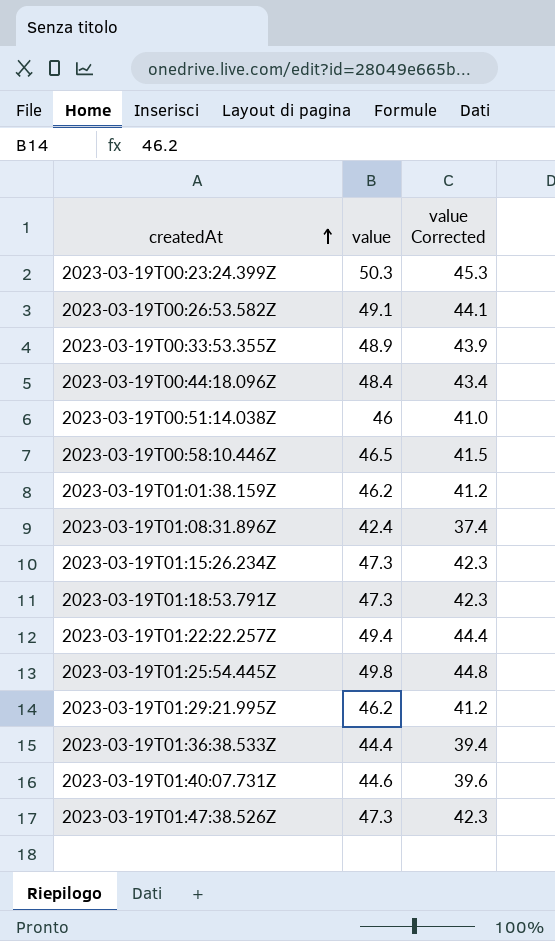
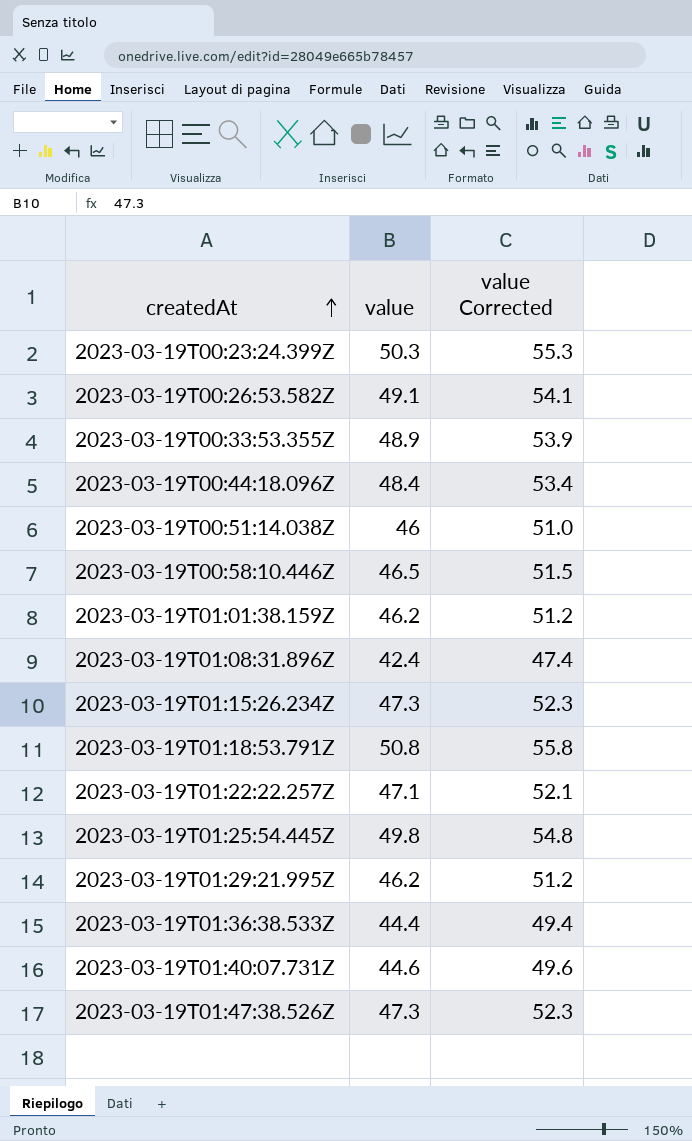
column value Corrected | formula: [value] - 5 -> [value] + 5
2023-03-19T01:18:53.791Z | value: 47.3 -> 50.8
2023-03-19T01:22:22.257Z | value: 49.4 -> 47.1

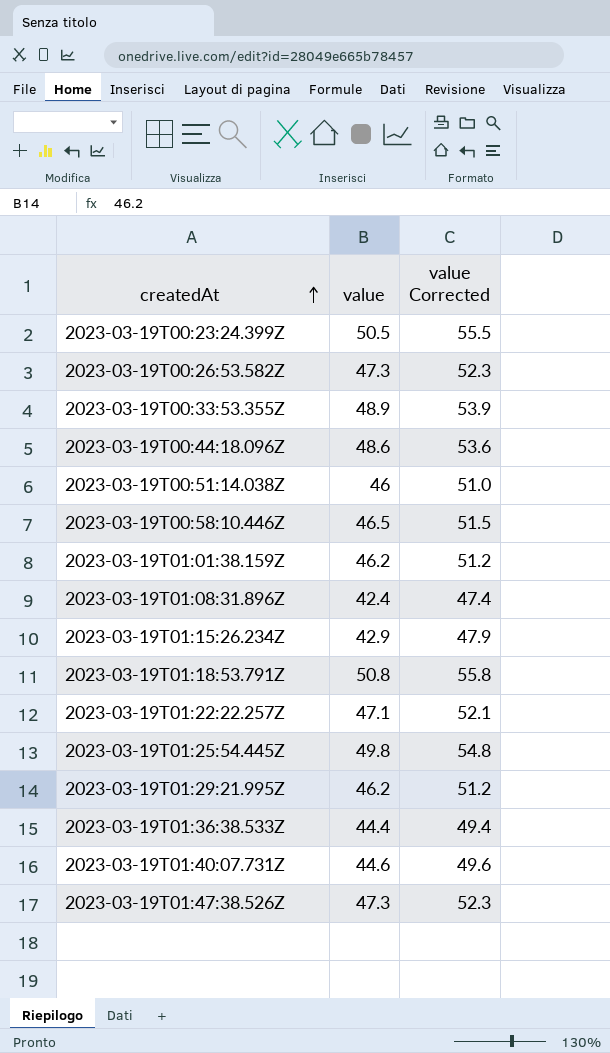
2023-03-19T00:23:24.399Z | value: 50.3 -> 50.5
2023-03-19T00:23:24.399Z | value Corrected: 55.3 -> 55.5
2023-03-19T00:26:53.582Z | value: 49.1 -> 47.3
2023-03-19T00:26:53.582Z | value Corrected: 54.1 -> 52.3
2023-03-19T00:44:18.096Z | value: 48.4 -> 48.6
2023-03-19T00:44:18.096Z | value Corrected: 53.4 -> 53.6
2023-03-19T01:15:26.234Z | value: 47.3 -> 42.9
2023-03-19T01:15:26.234Z | value Corrected: 52.3 -> 47.9

